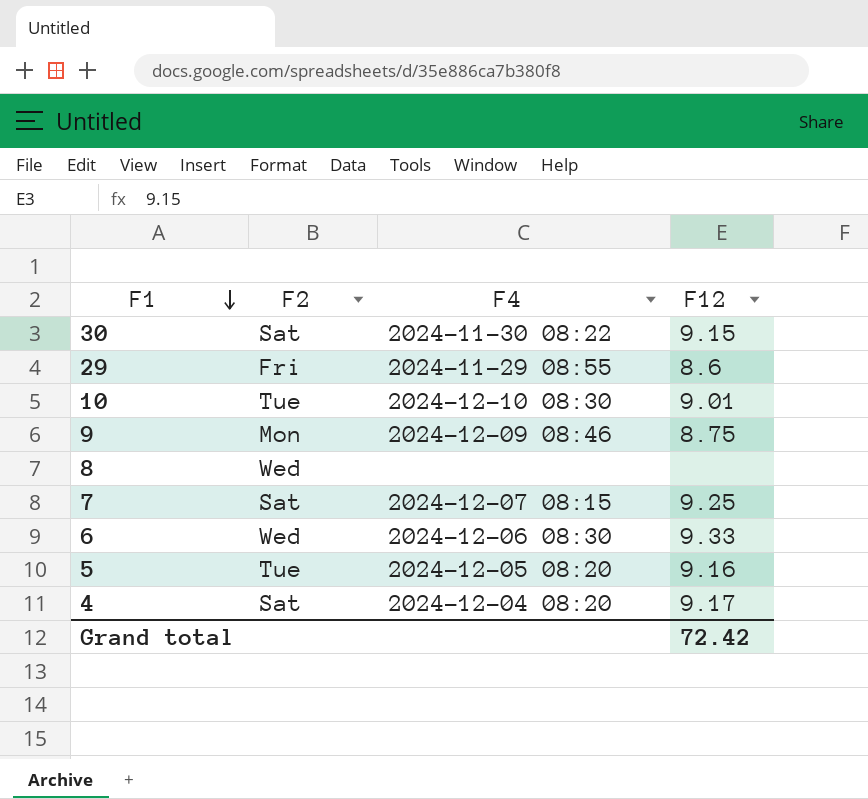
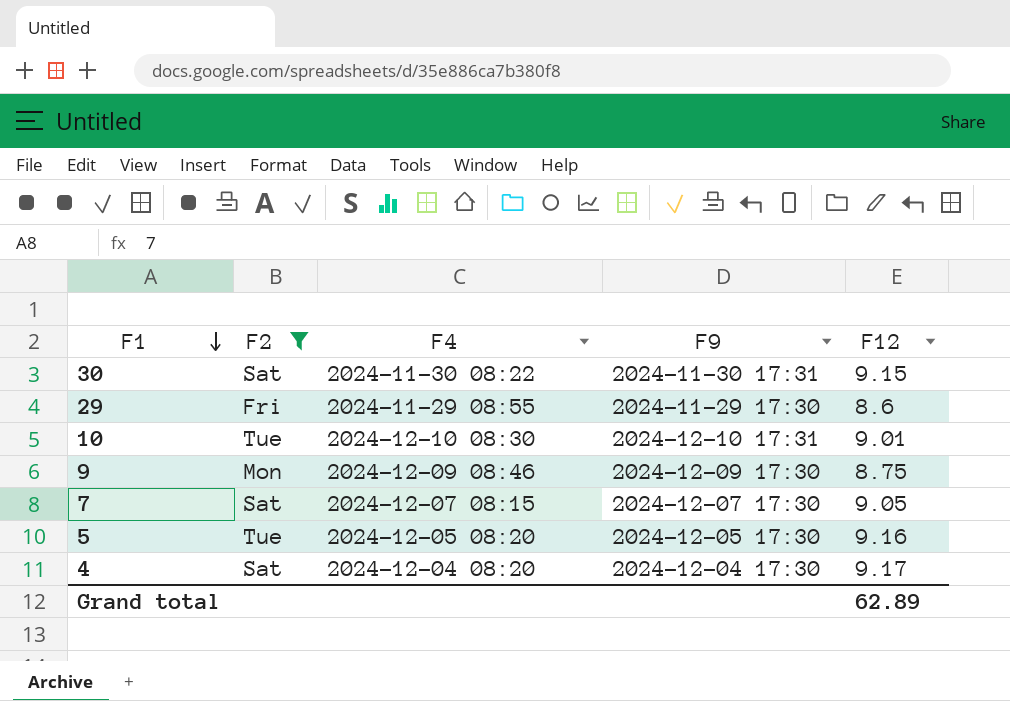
filter: none -> F2 != Wed
column F9 | position: none -> 4
7 | F12: 9.25 -> 9.05
Grand total | F12: 72.42 -> 62.89

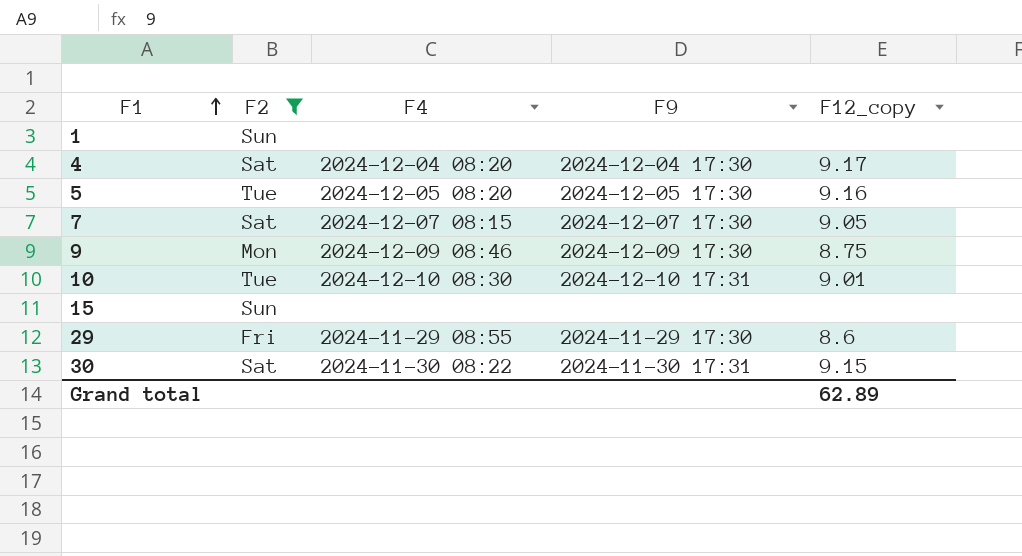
row order: F1 descending -> F1 ascending
column name: F12 -> F12_copy
row 1: none -> Sun | none | none | none
row 15: none -> Sun | none | none | none

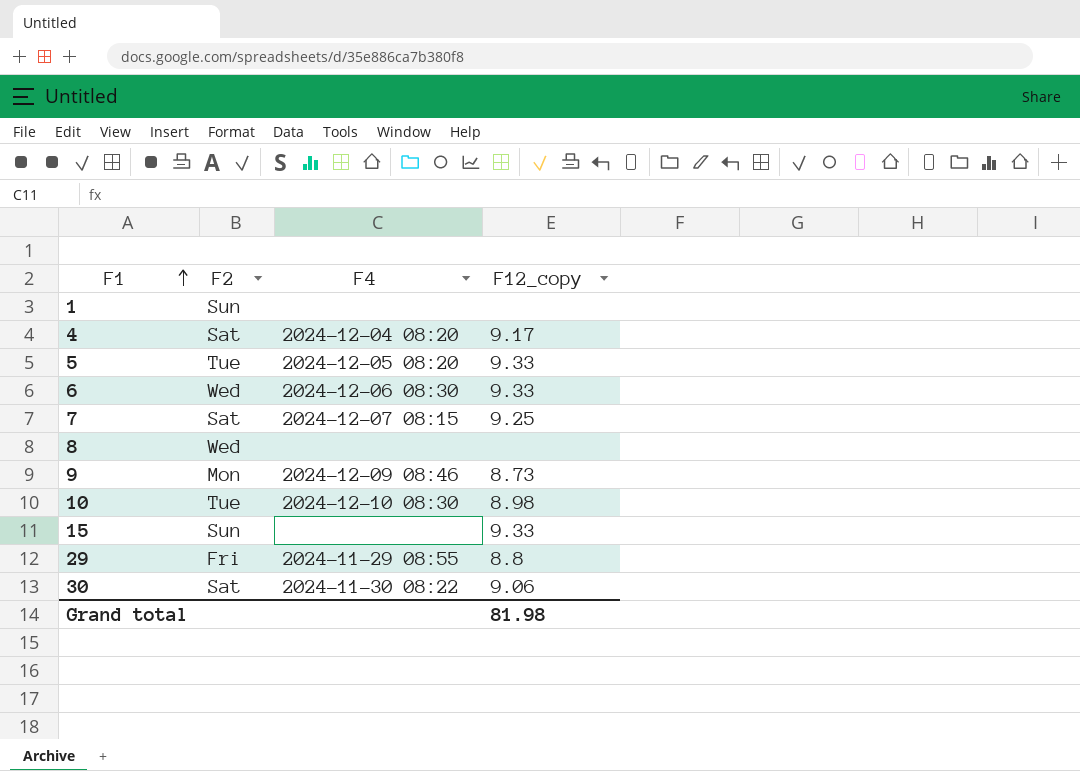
filter: F2 != Wed -> none
column F9 | position: 4 -> none
5 | F12_copy: 9.16 -> 9.33
7 | F12_copy: 9.05 -> 9.25
9 | F12_copy: 8.75 -> 8.73
10 | F12_copy: 9.01 -> 8.98
15 | F12_copy: none -> 9.33
29 | F12_copy: 8.6 -> 8.8
30 | F12_copy: 9.15 -> 9.06
Grand total | F12_copy: 62.89 -> 81.98

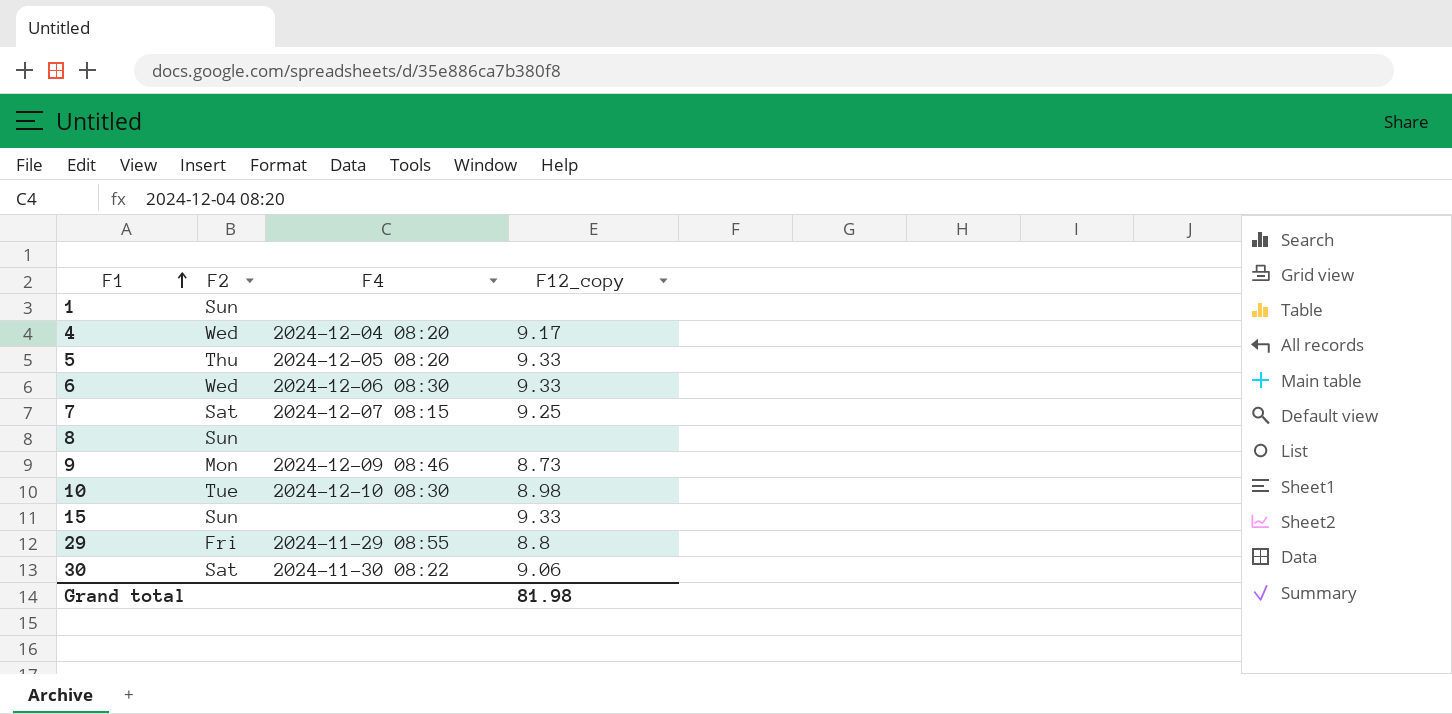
4 | F2: Sat -> Wed
5 | F2: Tue -> Thu
8 | F2: Wed -> Sun

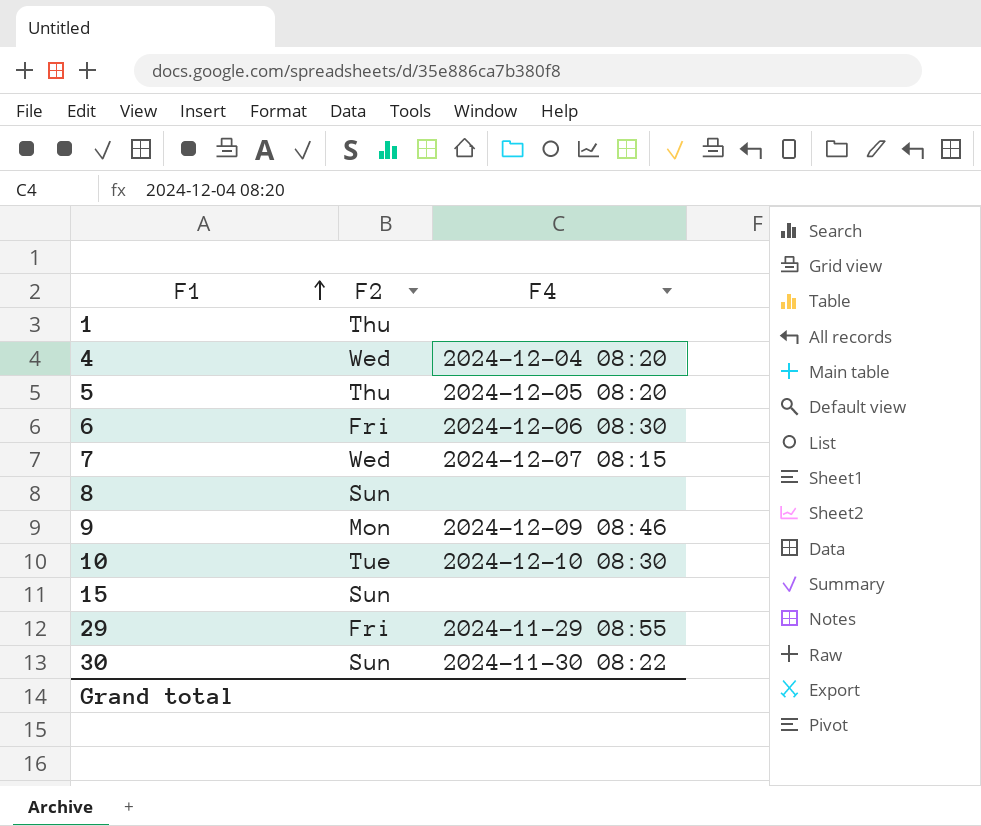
column F12_copy | position: 4 -> none
1 | F2: Sun -> Thu
6 | F2: Wed -> Fri
7 | F2: Sat -> Wed
30 | F2: Sat -> Sun

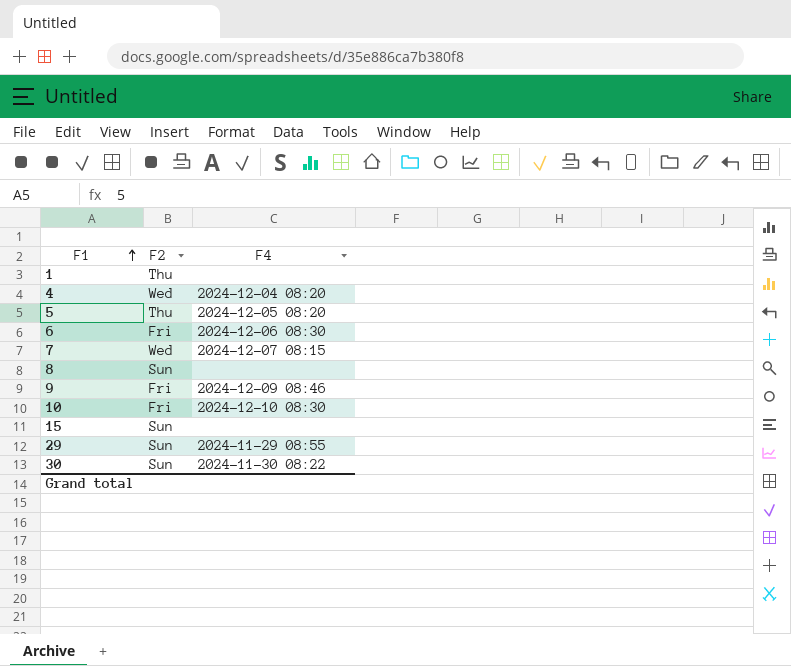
9 | F2: Mon -> Fri
10 | F2: Tue -> Fri
29 | F2: Fri -> Sun

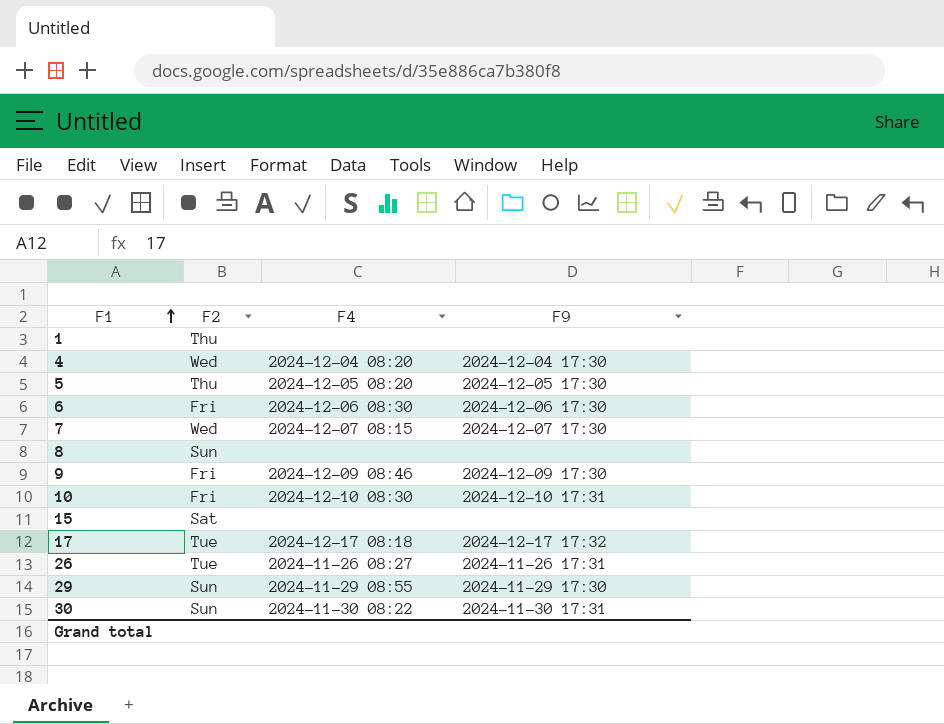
column F9 | position: none -> 4
15 | F2: Sun -> Sat
row 17: none -> Tue | 2024-12-17 08:18 | 2024-12-17 17:32
row 26: none -> Tue | 2024-11-26 08:27 | 2024-11-26 17:31

